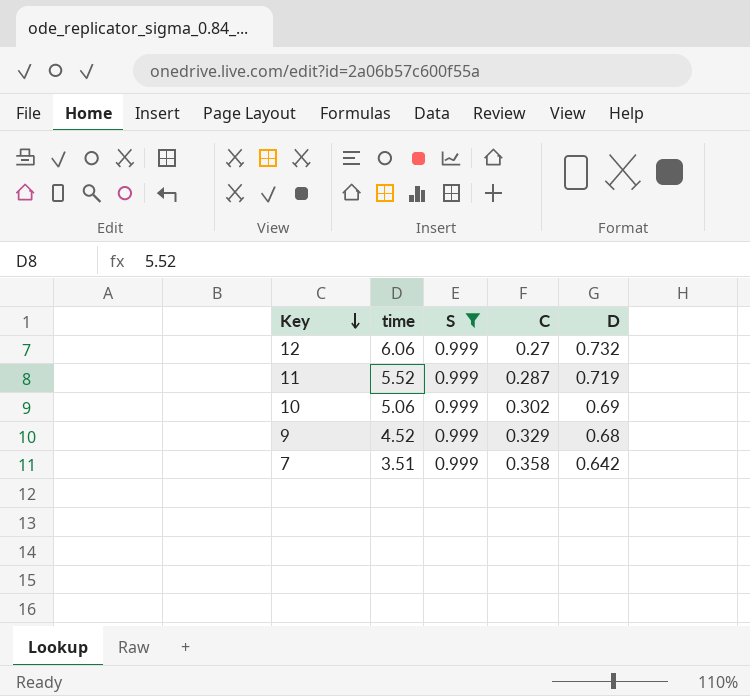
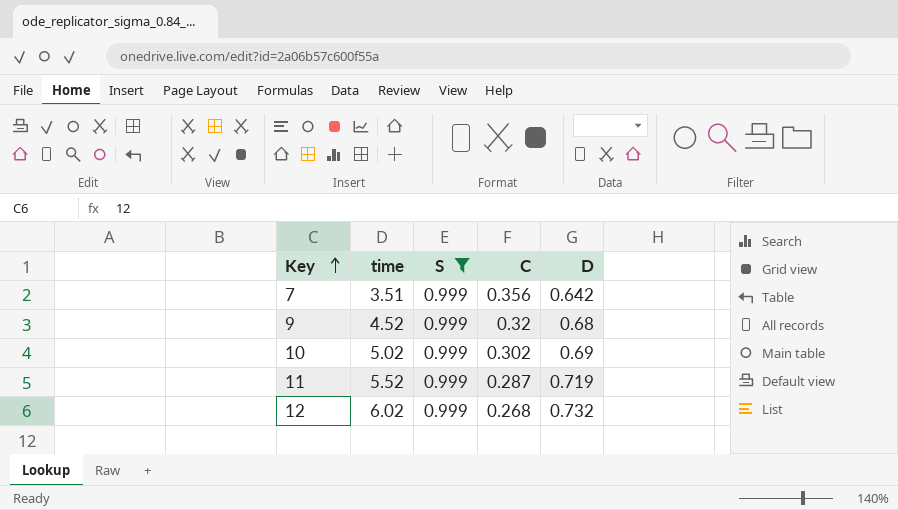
row order: Key descending -> Key ascending
7 | C: 0.358 -> 0.356
9 | C: 0.329 -> 0.32
10 | time: 5.06 -> 5.02
12 | time: 6.06 -> 6.02
12 | C: 0.27 -> 0.268

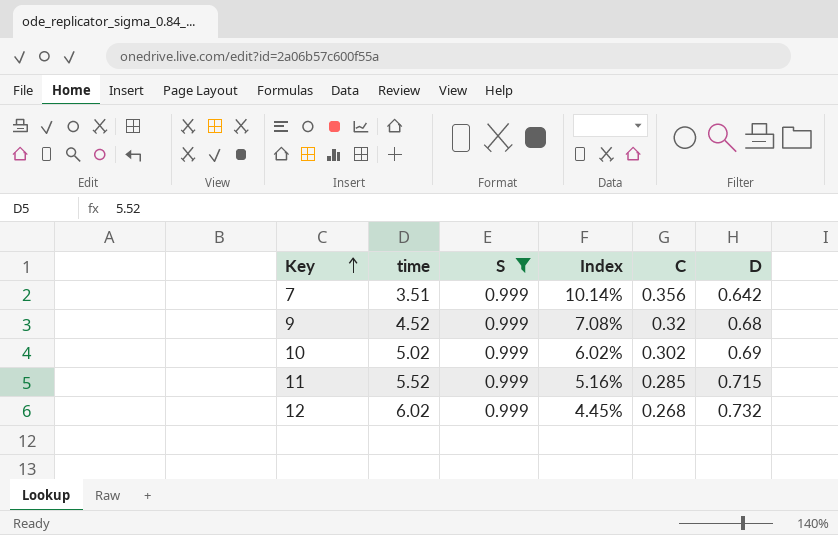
column Index | formula: none -> [C] / [time]
11 | C: 0.287 -> 0.285
11 | D: 0.719 -> 0.715

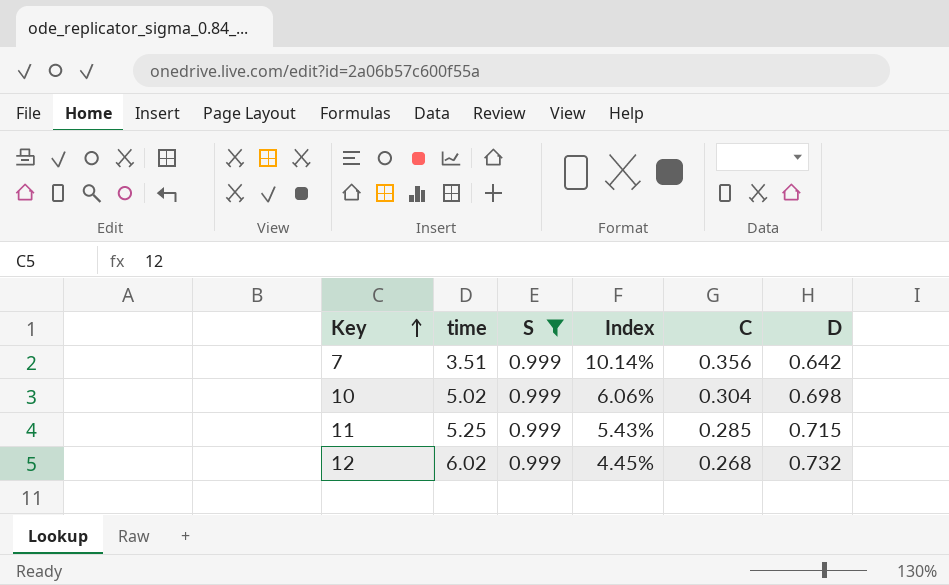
row 9: 4.52 | 0.999 | 7.08% | 0.32 | 0.68 -> none
10 | Index: 6.02% -> 6.06%
10 | C: 0.302 -> 0.304
10 | D: 0.69 -> 0.698
11 | time: 5.52 -> 5.25
11 | Index: 5.16% -> 5.43%

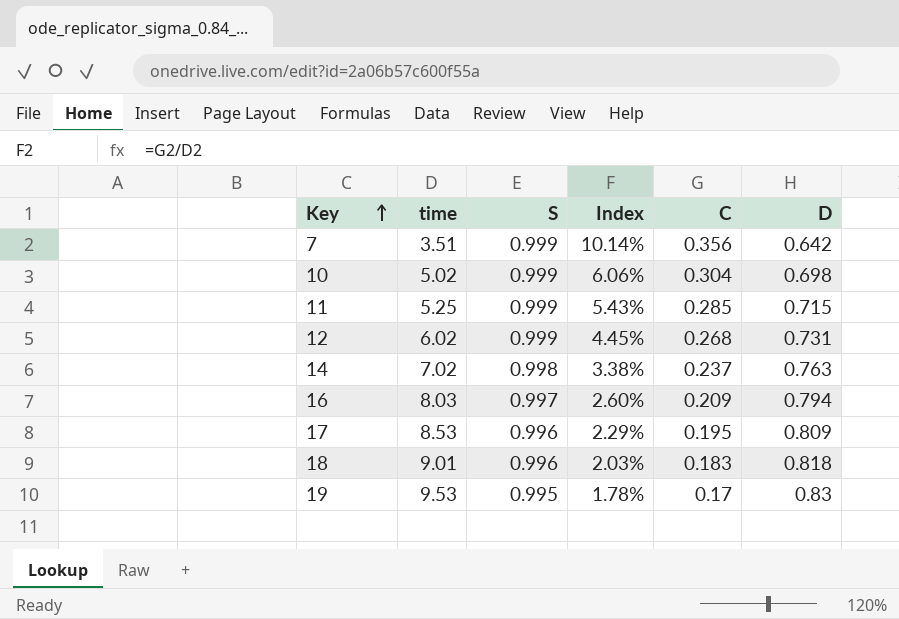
filter: S = 0.999 -> none
12 | D: 0.732 -> 0.731

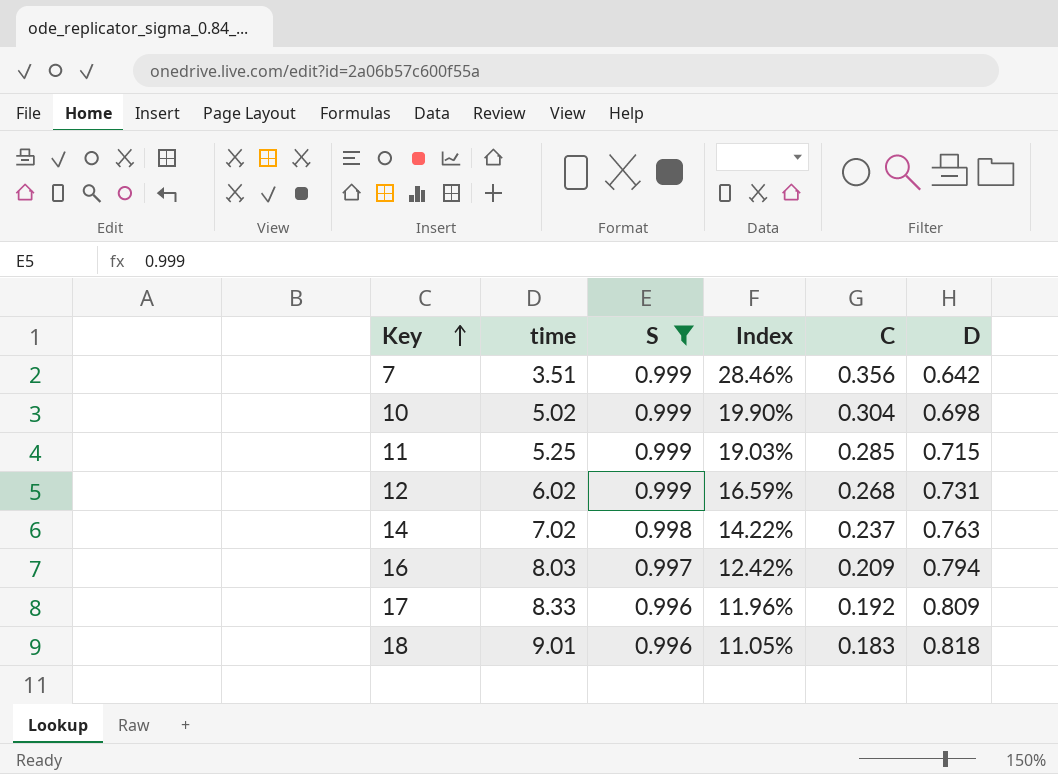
filter: none -> S != 0.995
column Index | formula: [C] / [time] -> [S] / [time]
17 | time: 8.53 -> 8.33
17 | C: 0.195 -> 0.192

